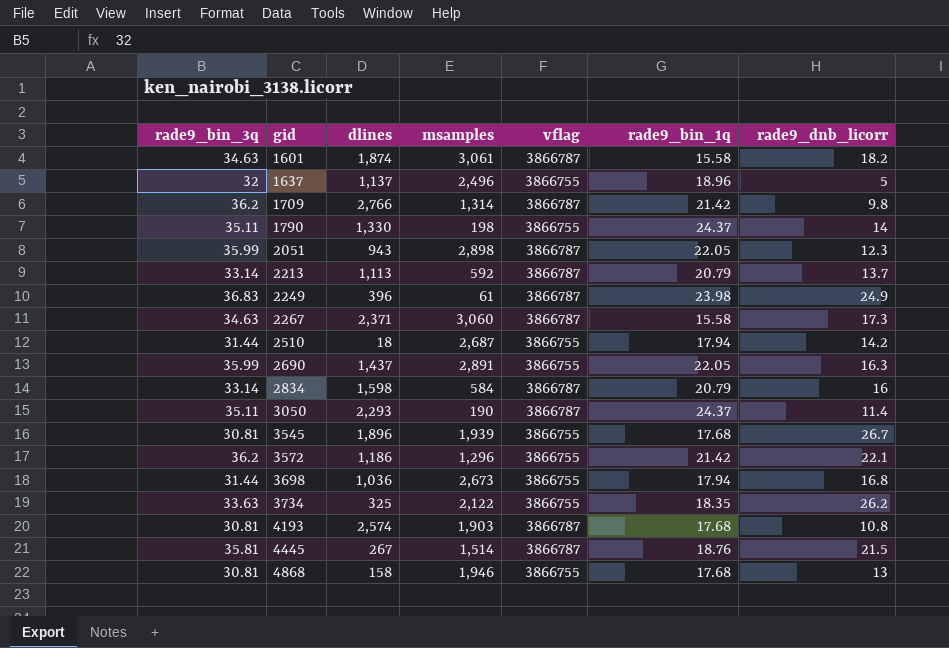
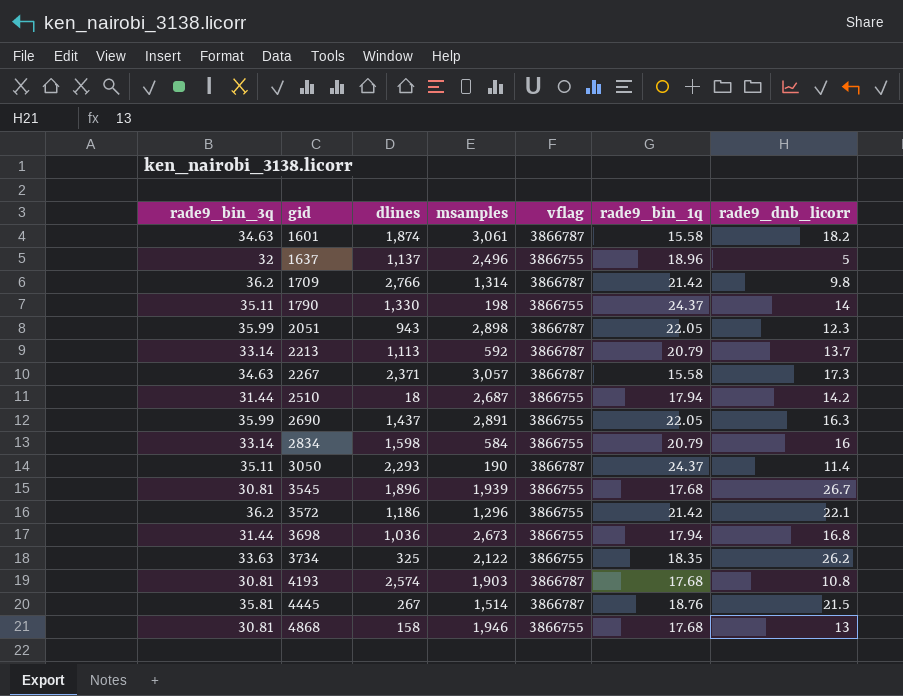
row 2249: 36.83 | 396 | 61 | 3866787 | 23.98 | 24.9 -> none
2267 | msamples: 3,060 -> 3,057
2834 | vflag: 3866787 -> 3866755

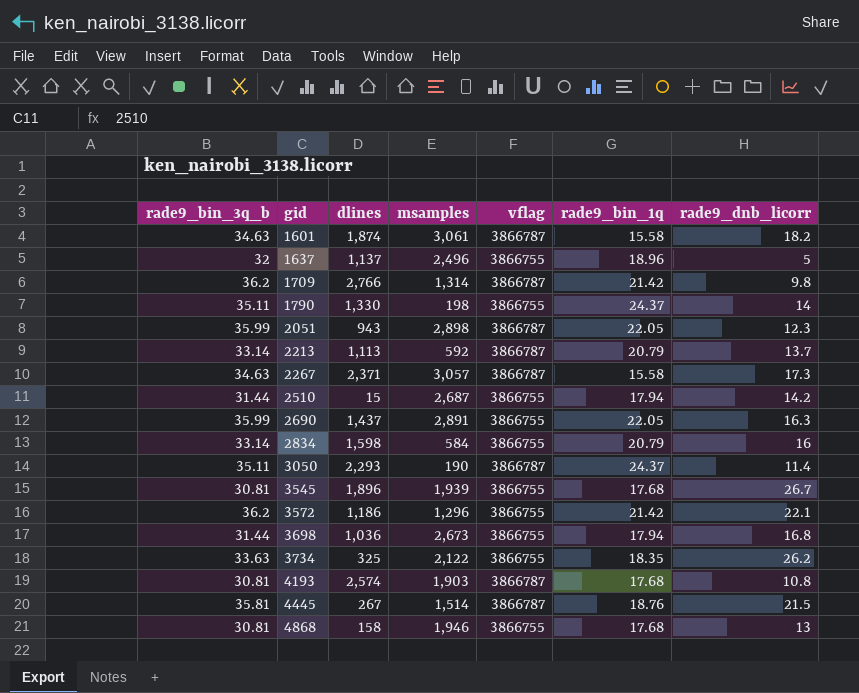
column name: rade9_bin_3q -> rade9_bin_3q_b
2510 | dlines: 18 -> 15

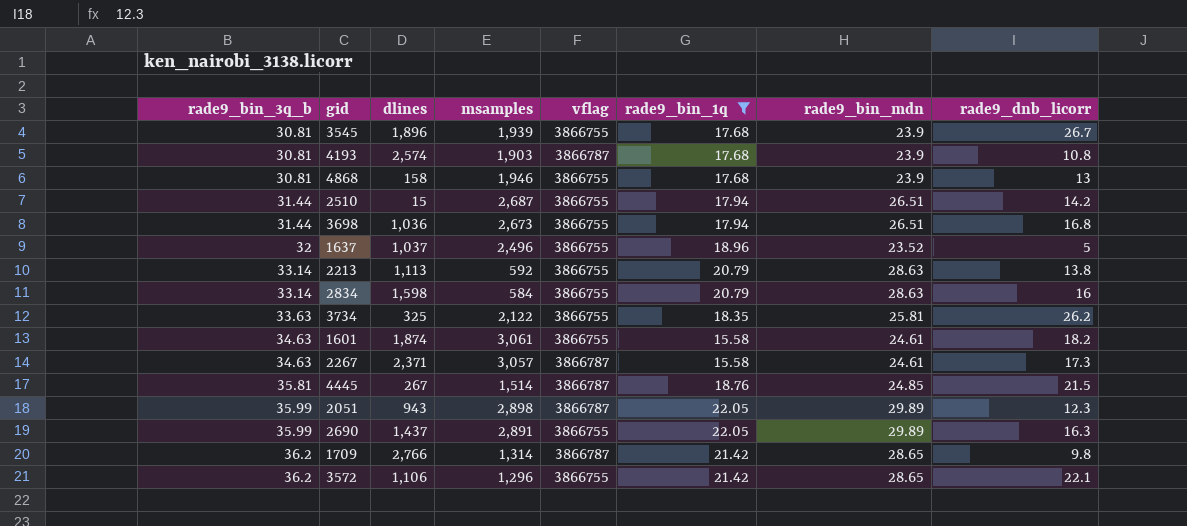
filter: none -> rade9_bin_1q != 24.37
row order: gid ascending -> rade9_bin_3q_b ascending
column rade9_bin_mdn | position: none -> 7
1637 | dlines: 1,137 -> 1,037
2213 | vflag: 3866787 -> 3866755
2213 | rade9_dnb_licorr: 13.7 -> 13.8
1601 | vflag: 3866787 -> 3866755
3572 | dlines: 1,186 -> 1,106

